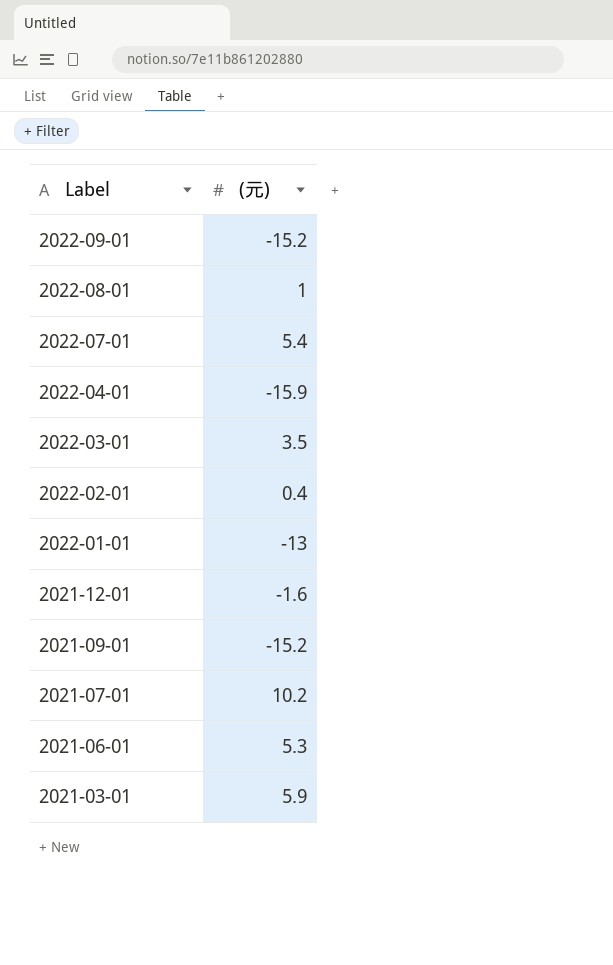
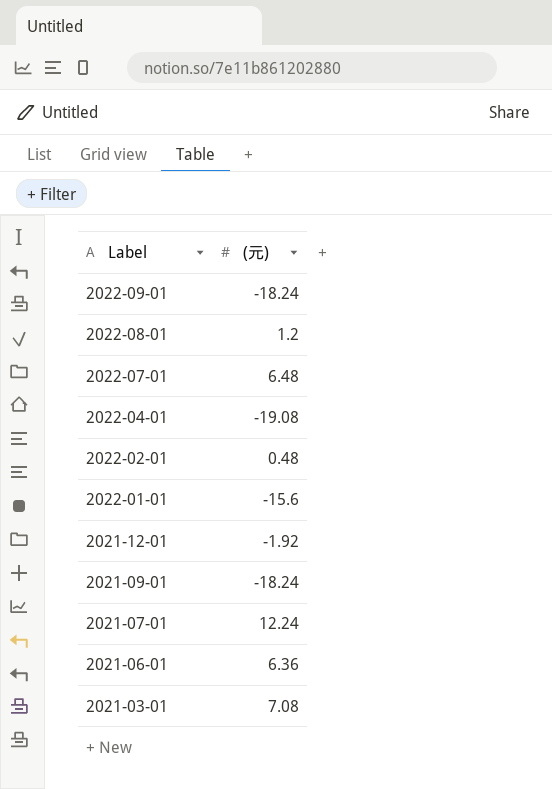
row 2022-03-01: 3.5 -> none
2022-09-01 | (元): -15.2 -> -18.24
2022-08-01 | (元): 1 -> 1.2
2022-07-01 | (元): 5.4 -> 6.48
2022-04-01 | (元): -15.9 -> -19.08
2022-02-01 | (元): 0.4 -> 0.48
2022-01-01 | (元): -13 -> -15.6
2021-12-01 | (元): -1.6 -> -1.92
2021-09-01 | (元): -15.2 -> -18.24
2021-07-01 | (元): 10.2 -> 12.24
2021-06-01 | (元): 5.3 -> 6.36
2021-03-01 | (元): 5.9 -> 7.08

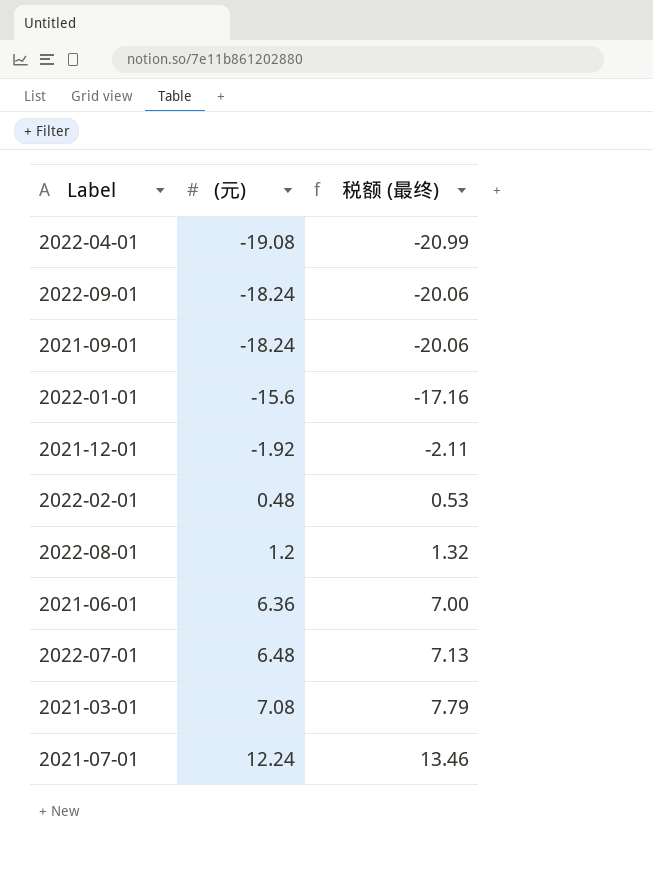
row order: Label descending -> (元) ascending
column 税额 (最终) | formula: none -> [(元)] * 1.1

